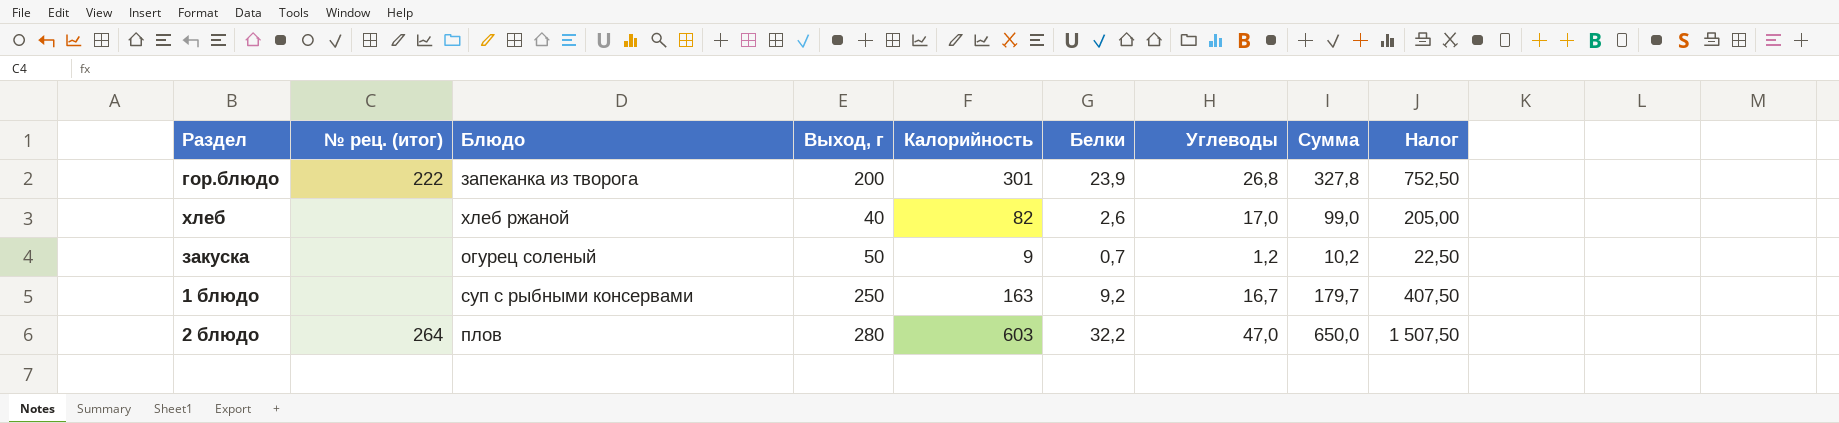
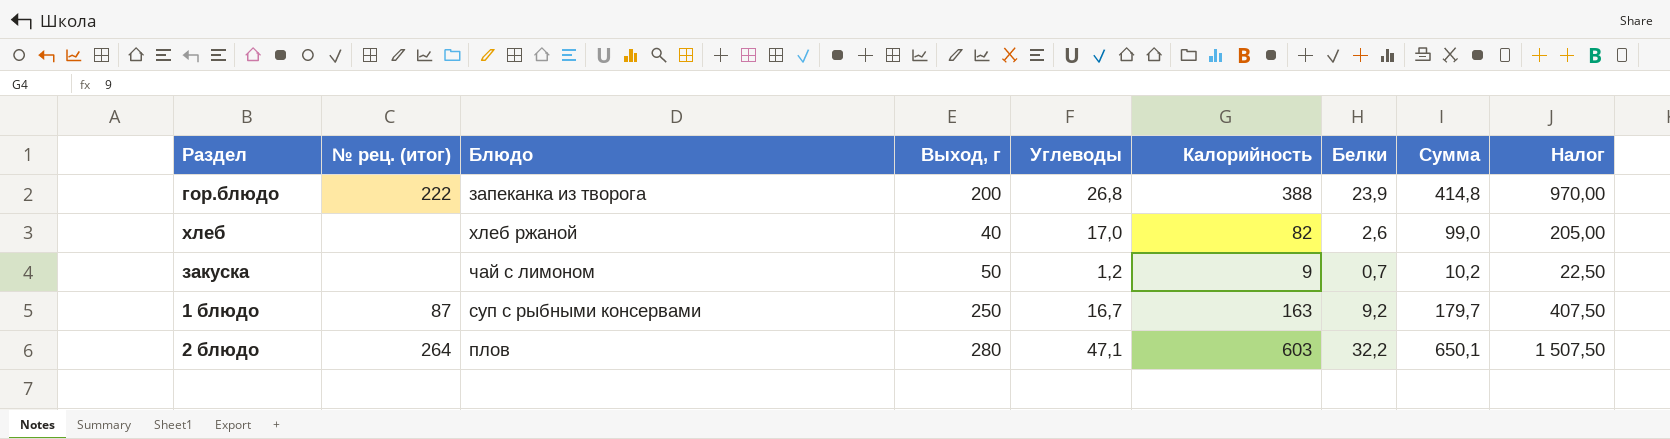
column Углеводы | position: 7 -> 5
гор.блюдо | Калорийность: 301 -> 388
гор.блюдо | Сумма: 327,8 -> 414,8
гор.блюдо | Налог: 752,50 -> 970,00
закуска | Блюдо: огурец соленый -> чай с лимоном
1 блюдо | № рец. (итог): none -> 87
2 блюдо | Углеводы: 47,0 -> 47,1
2 блюдо | Сумма: 650,0 -> 650,1

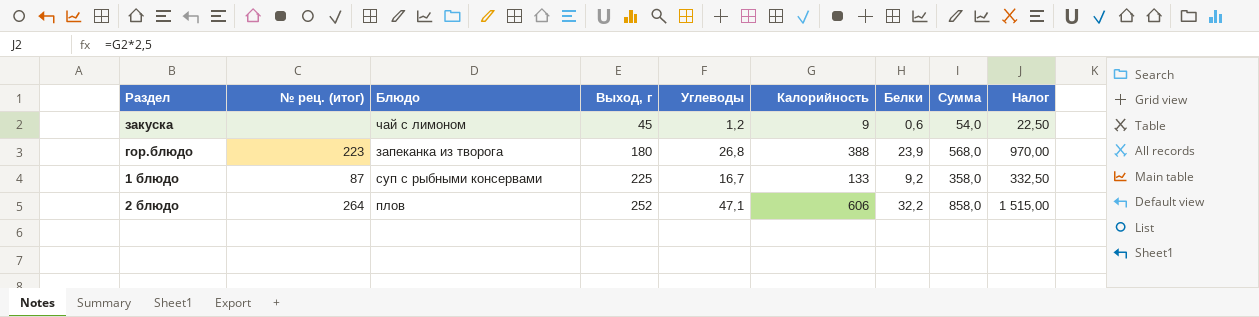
row order: none -> Выход, г ascending
column Сумма | formula: [Углеводы] + [Калорийность] -> [Выход, г] + [Калорийность]
row хлеб: none | хлеб ржаной | 40 | 17,0 | 82 | 2,6 | 99,0 | 205,00 -> none
закуска | Выход, г: 50 -> 45
закуска | Белки: 0,7 -> 0,6
гор.блюдо | № рец. (итог): 222 -> 223
гор.блюдо | Выход, г: 200 -> 180
1 блюдо | Выход, г: 250 -> 225
1 блюдо | Калорийность: 163 -> 133
1 блюдо | Налог: 407,50 -> 332,50
2 блюдо | Выход, г: 280 -> 252
2 блюдо | Калорийность: 603 -> 606
2 блюдо | Налог: 1 507,50 -> 1 515,00

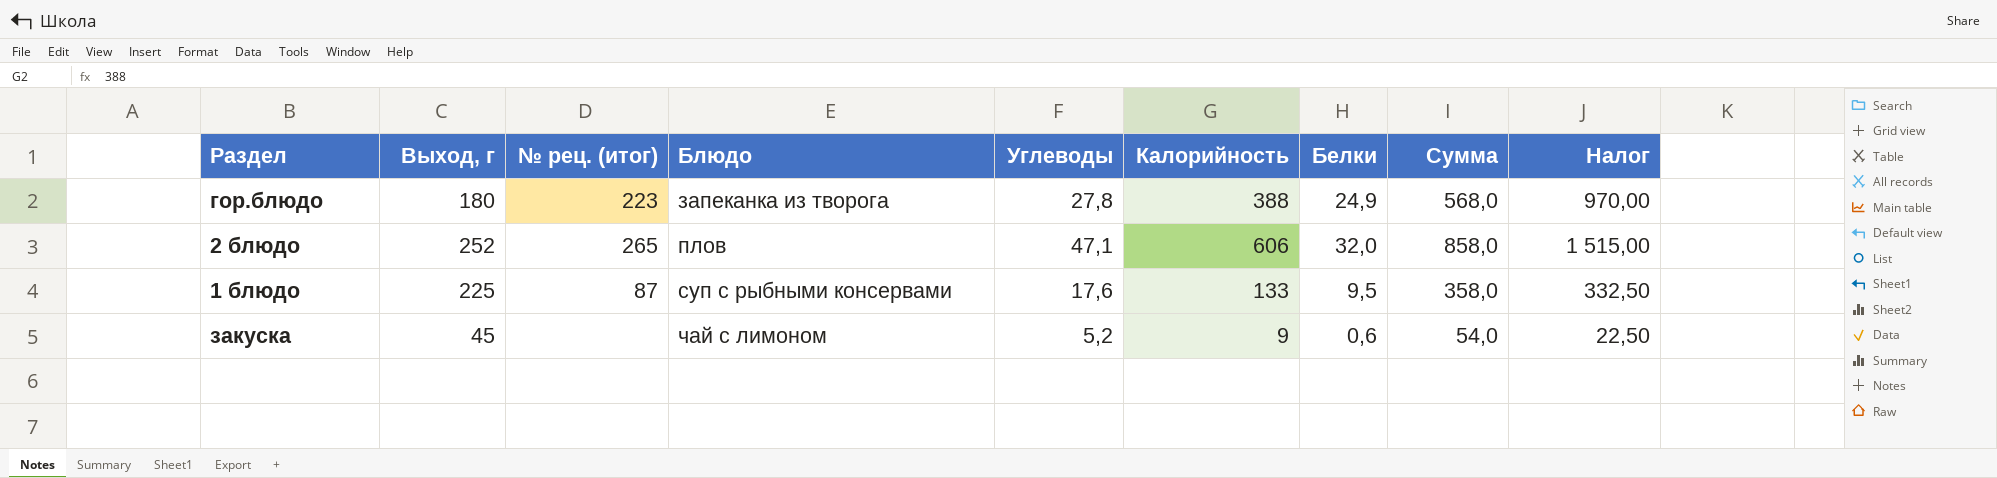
row order: Выход, г ascending -> Блюдо ascending
column Выход, г | position: 4 -> 2
гор.блюдо | Углеводы: 26,8 -> 27,8
гор.блюдо | Белки: 23,9 -> 24,9
2 блюдо | № рец. (итог): 264 -> 265
2 блюдо | Белки: 32,2 -> 32,0
1 блюдо | Углеводы: 16,7 -> 17,6
1 блюдо | Белки: 9,2 -> 9,5
закуска | Углеводы: 1,2 -> 5,2

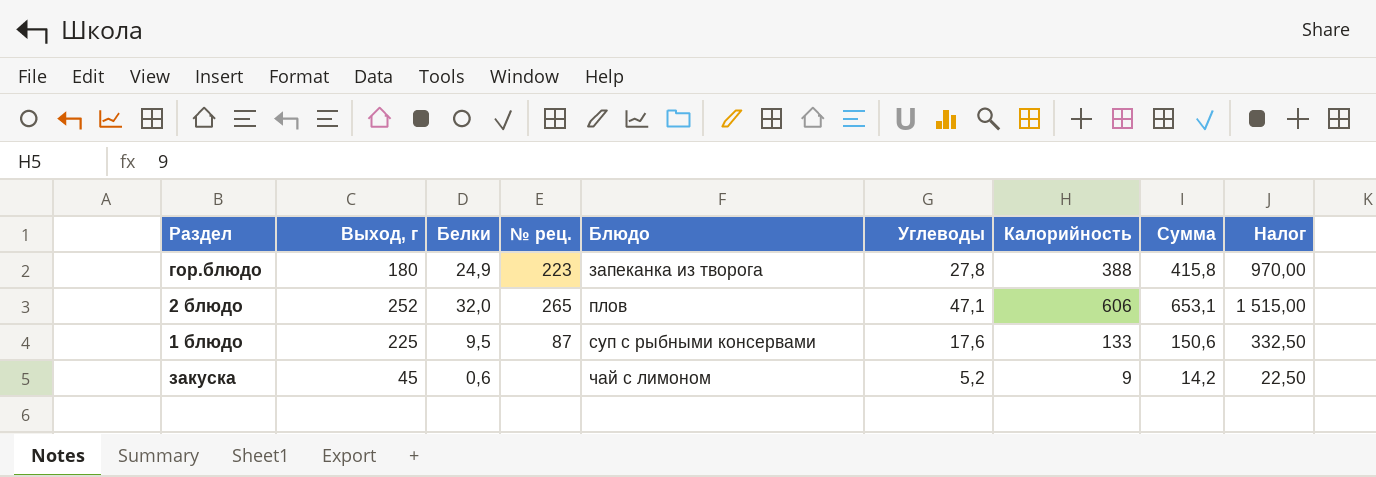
column Белки | position: 7 -> 3
column name: № рец. (итог) -> № рец.
column Сумма | formula: [Выход, г] + [Калорийность] -> [Углеводы] + [Калорийность]

